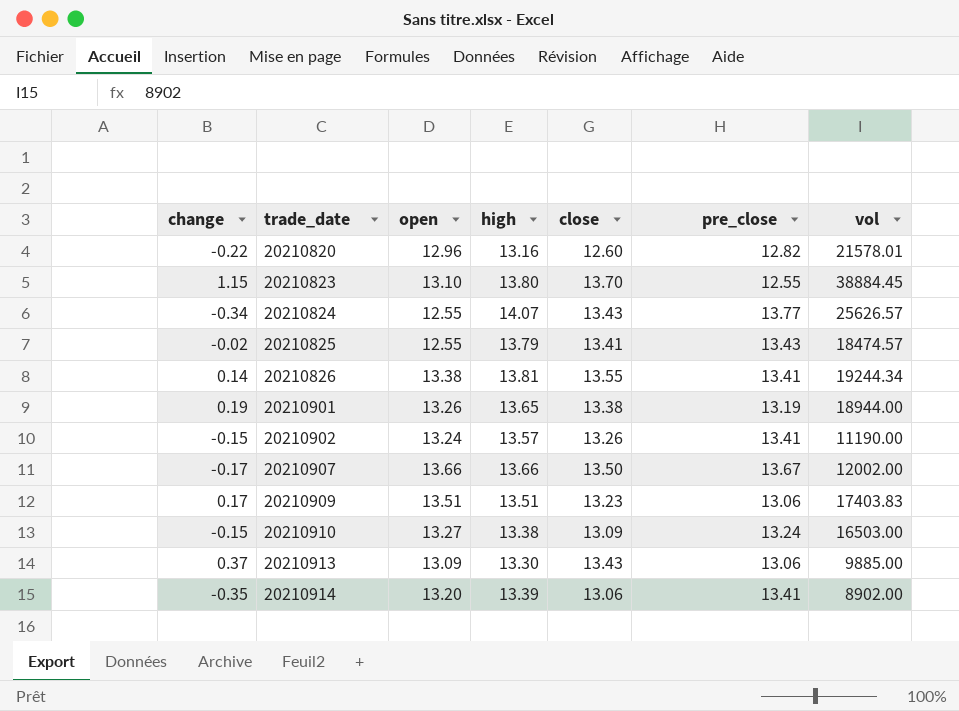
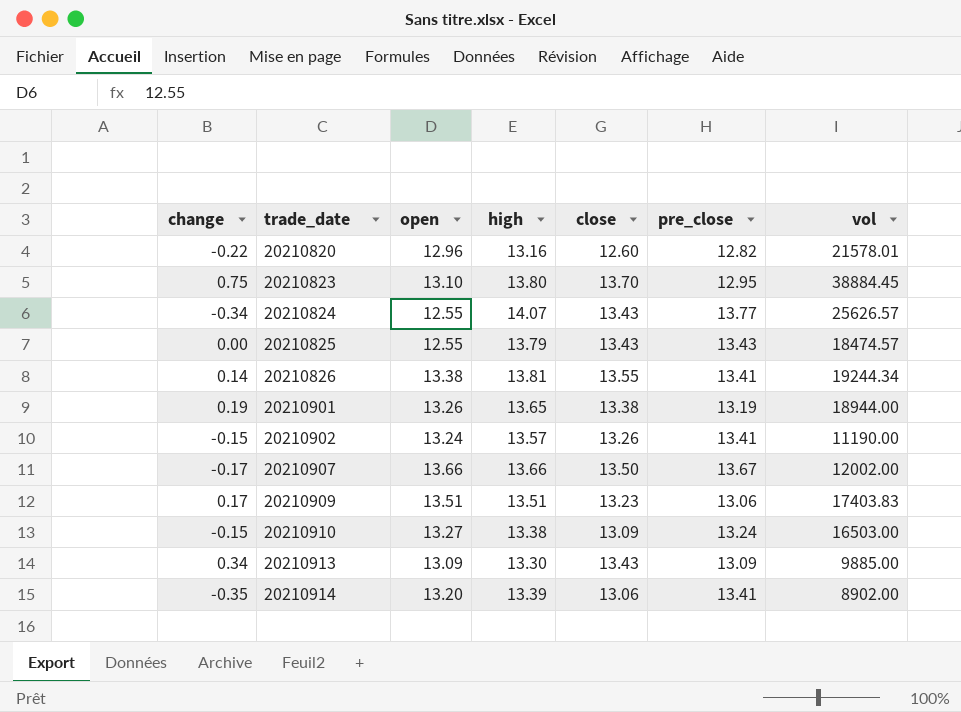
20210823 | change: 1.15 -> 0.75
20210823 | pre_close: 12.55 -> 12.95
20210825 | change: -0.02 -> 0.00
20210825 | close: 13.41 -> 13.43
20210913 | change: 0.37 -> 0.34
20210913 | pre_close: 13.06 -> 13.09

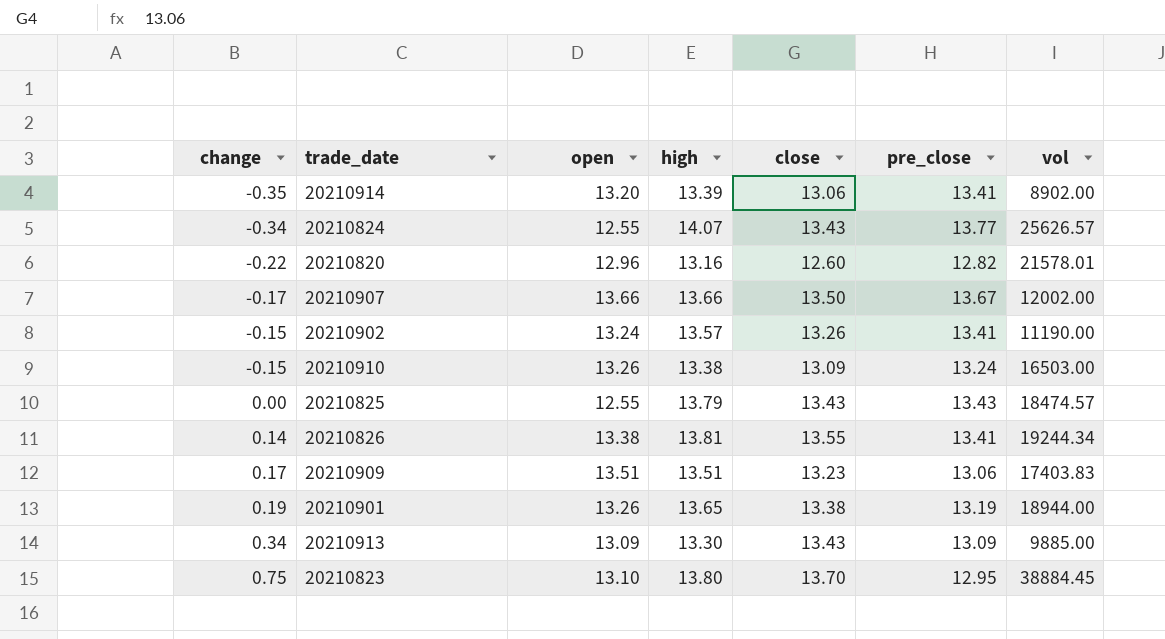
row order: trade_date ascending -> change ascending
20210910 | open: 13.27 -> 13.26

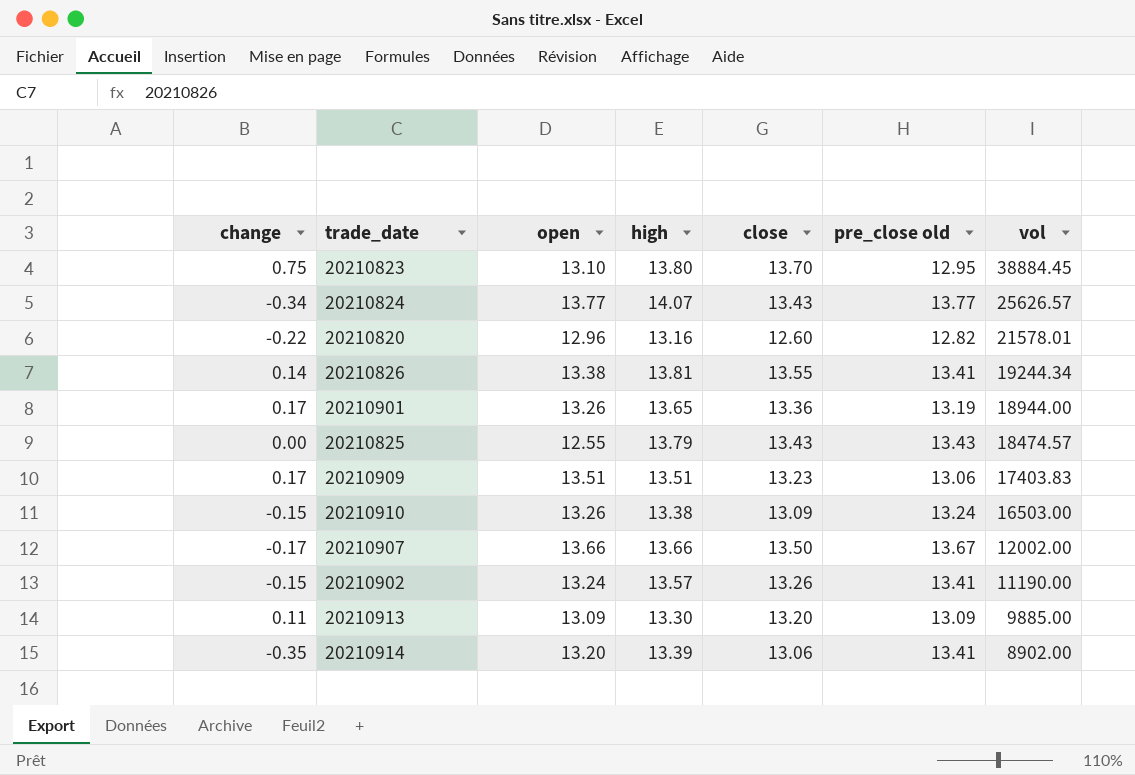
row order: change ascending -> vol descending
column name: pre_close -> pre_close old
20210824 | open: 12.55 -> 13.77
20210901 | change: 0.19 -> 0.17
20210901 | close: 13.38 -> 13.36
20210913 | change: 0.34 -> 0.11
20210913 | close: 13.43 -> 13.20

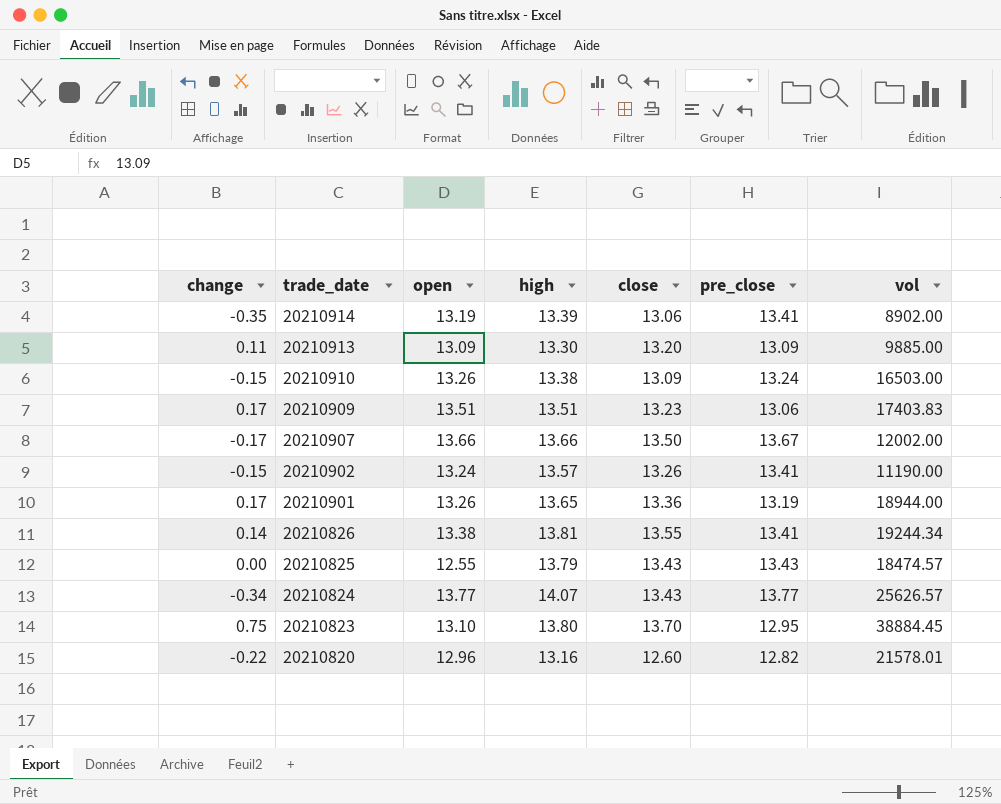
row order: vol descending -> trade_date descending
column name: pre_close old -> pre_close
20210914 | open: 13.20 -> 13.19

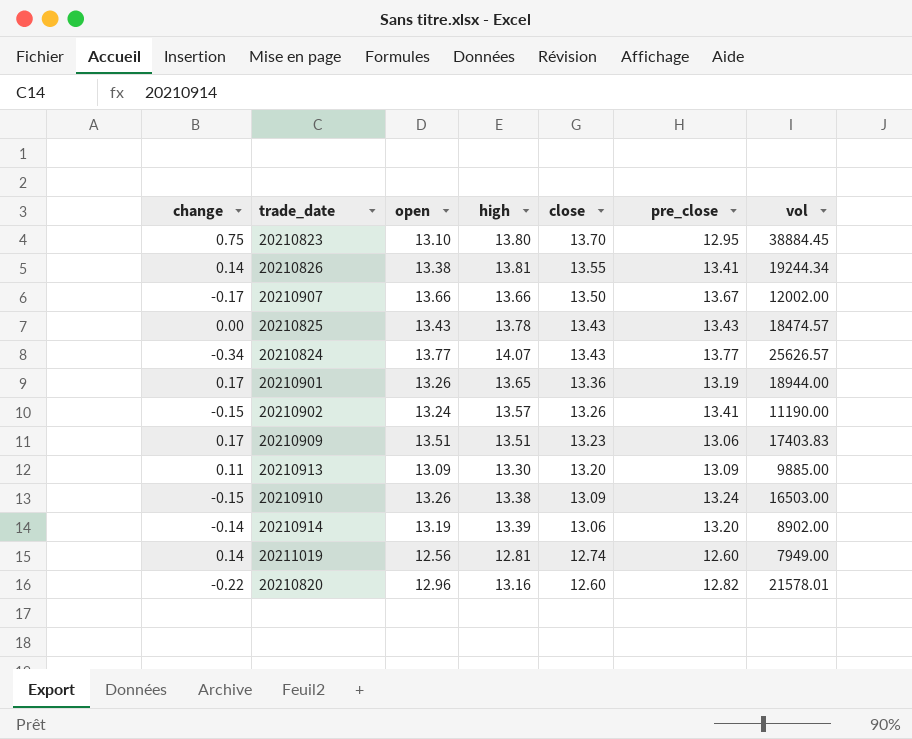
row order: trade_date descending -> close descending
20210825 | open: 12.55 -> 13.43
20210825 | high: 13.79 -> 13.78
20210914 | change: -0.35 -> -0.14
20210914 | pre_close: 13.41 -> 13.20
row 20211019: none -> 0.14 | 12.56 | 12.81 | 12.74 | 12.60 | 7949.00

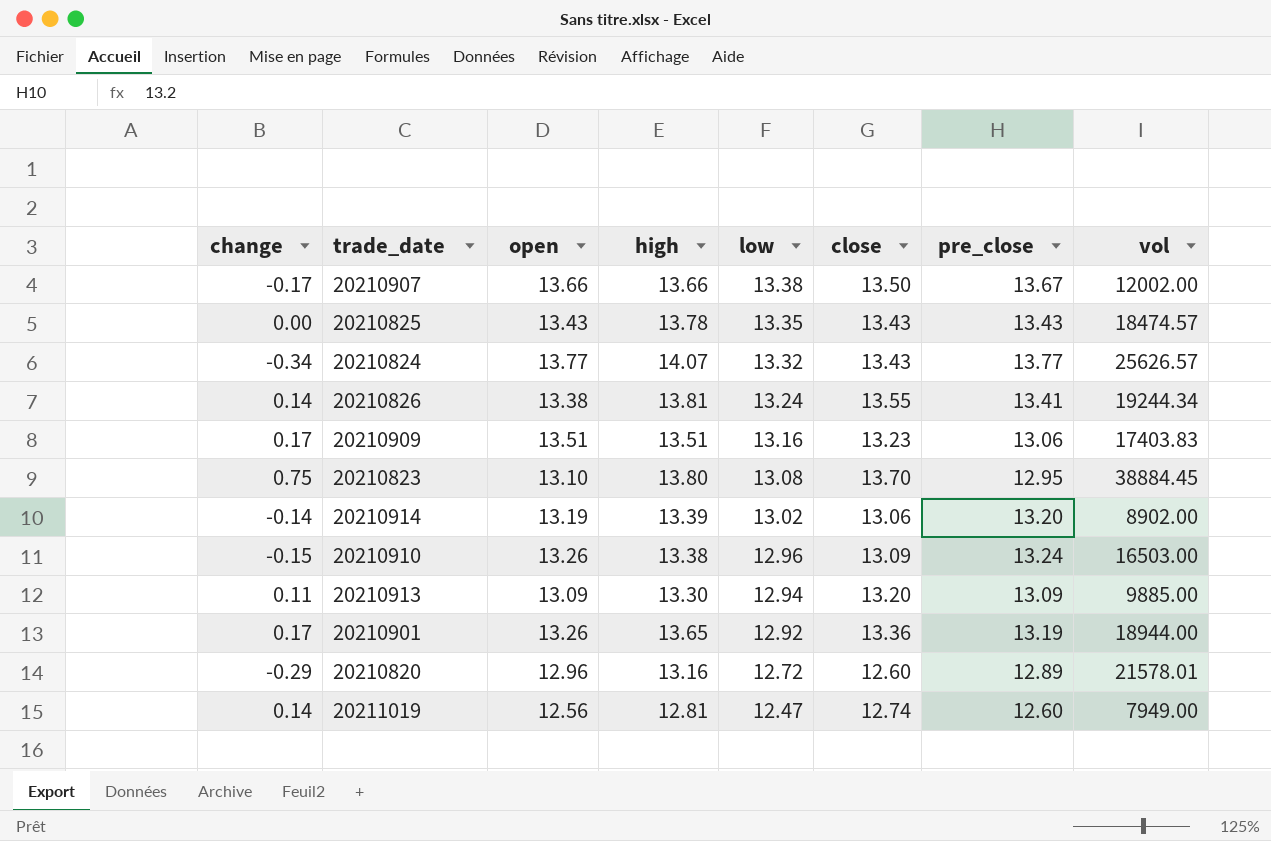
row order: close descending -> low descending
column low | position: none -> 5
row 20210902: -0.15 | 13.24 | 13.57 | 13.26 | 13.41 | 11190.00 -> none
20210820 | change: -0.22 -> -0.29
20210820 | pre_close: 12.82 -> 12.89

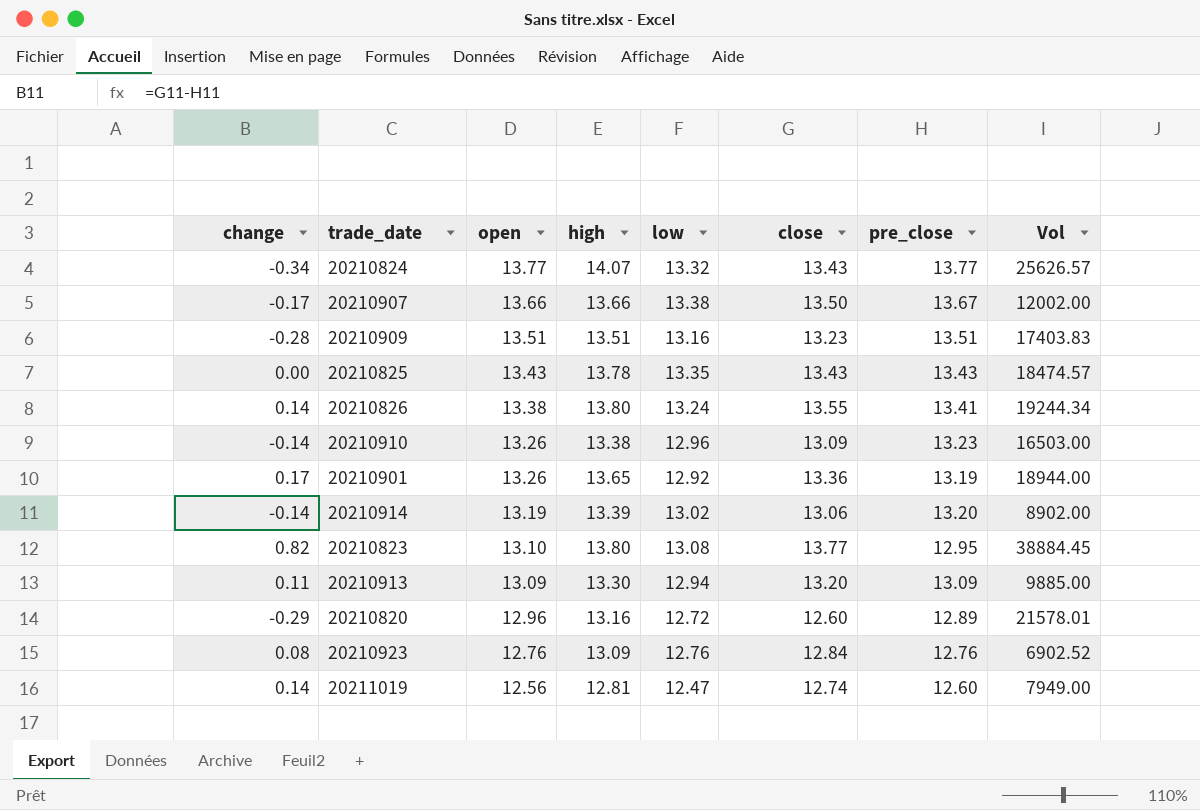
row order: low descending -> open descending
column name: vol -> Vol
20210909 | change: 0.17 -> -0.28
20210909 | pre_close: 13.06 -> 13.51
20210826 | high: 13.81 -> 13.80
20210910 | change: -0.15 -> -0.14
20210910 | pre_close: 13.24 -> 13.23
20210823 | change: 0.75 -> 0.82
20210823 | close: 13.70 -> 13.77
row 20210923: none -> 0.08 | 12.76 | 13.09 | 12.76 | 12.84 | 12.76 | 6902.52

